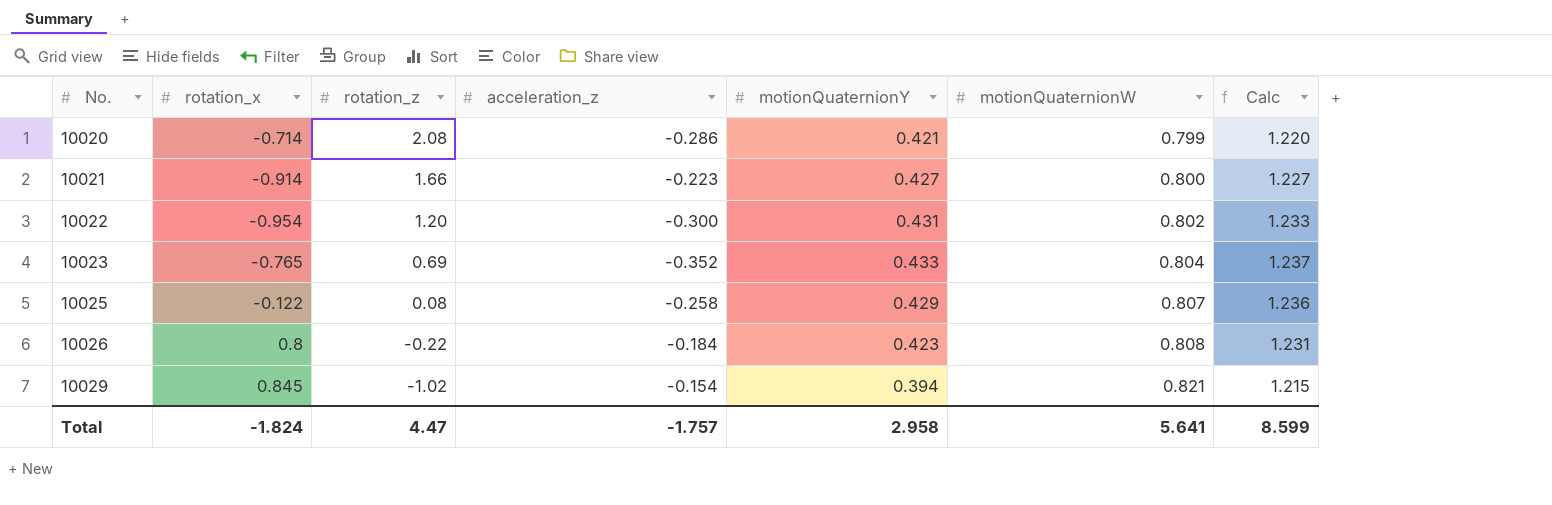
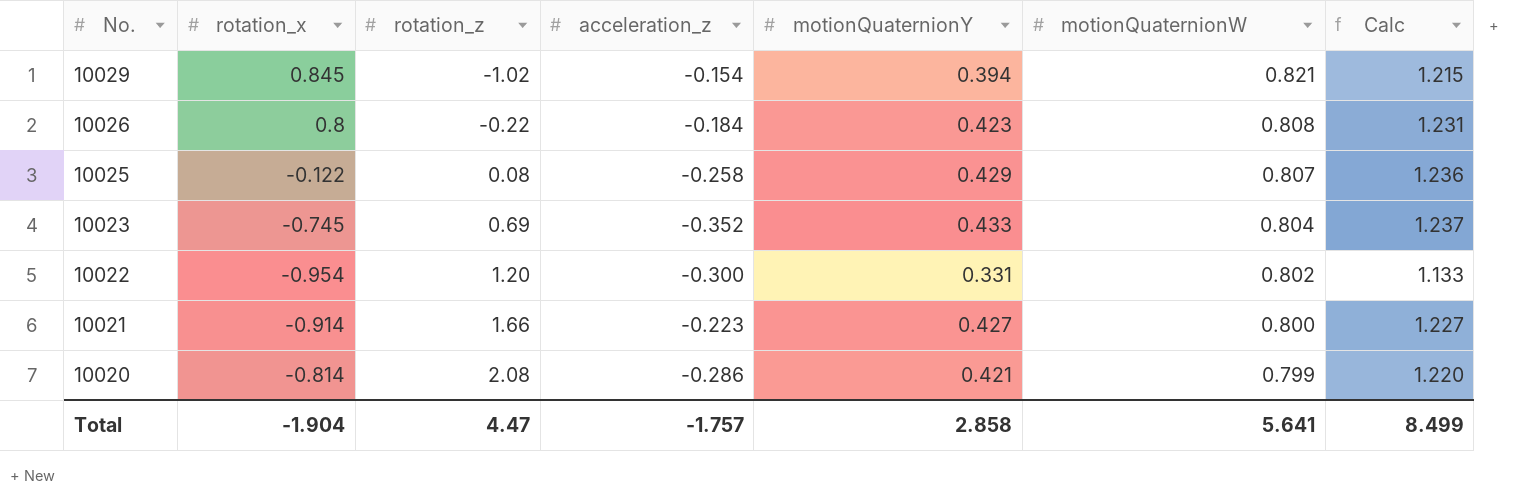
row order: No. ascending -> No. descending
10023 | rotation_x: -0.765 -> -0.745
10022 | motionQuaternionY: 0.431 -> 0.331
10022 | Calc: 1.233 -> 1.133
10020 | rotation_x: -0.714 -> -0.814
Total | rotation_x: -1.824 -> -1.904
Total | motionQuaternionY: 2.958 -> 2.858
Total | Calc: 8.599 -> 8.499

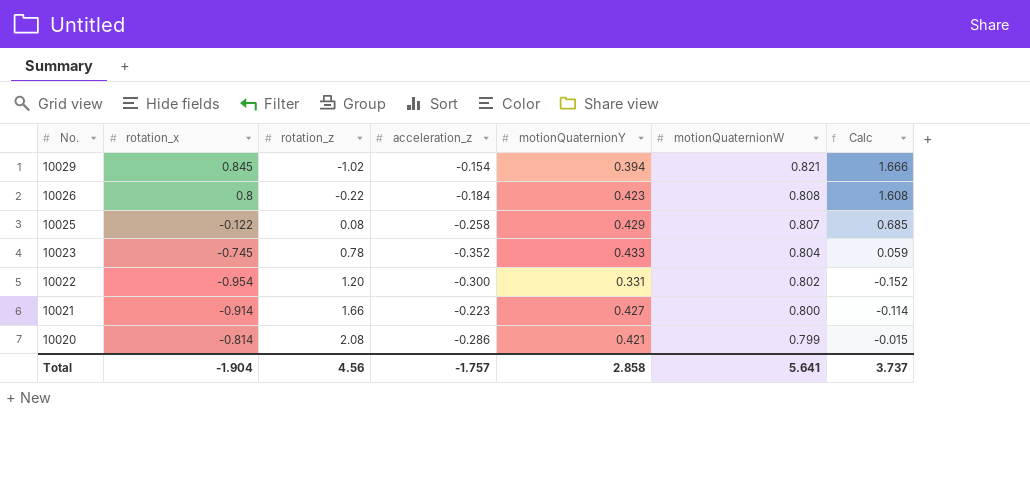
column Calc | formula: [motionQuaternionY] + [motionQuaternionW] -> [rotation_x] + [motionQuaternionW]
10023 | rotation_z: 0.69 -> 0.78
Total | rotation_z: 4.47 -> 4.56
Total | Calc: 8.499 -> 3.737

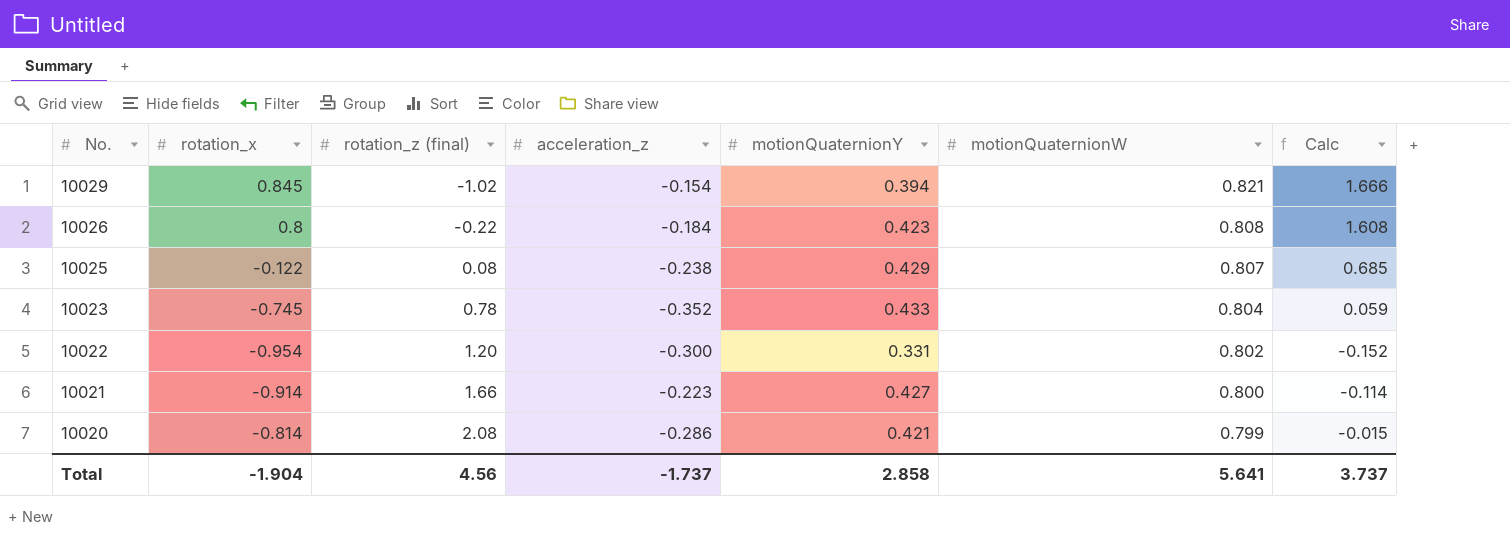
column name: rotation_z -> rotation_z (final)
10025 | acceleration_z: -0.258 -> -0.238
Total | acceleration_z: -1.757 -> -1.737

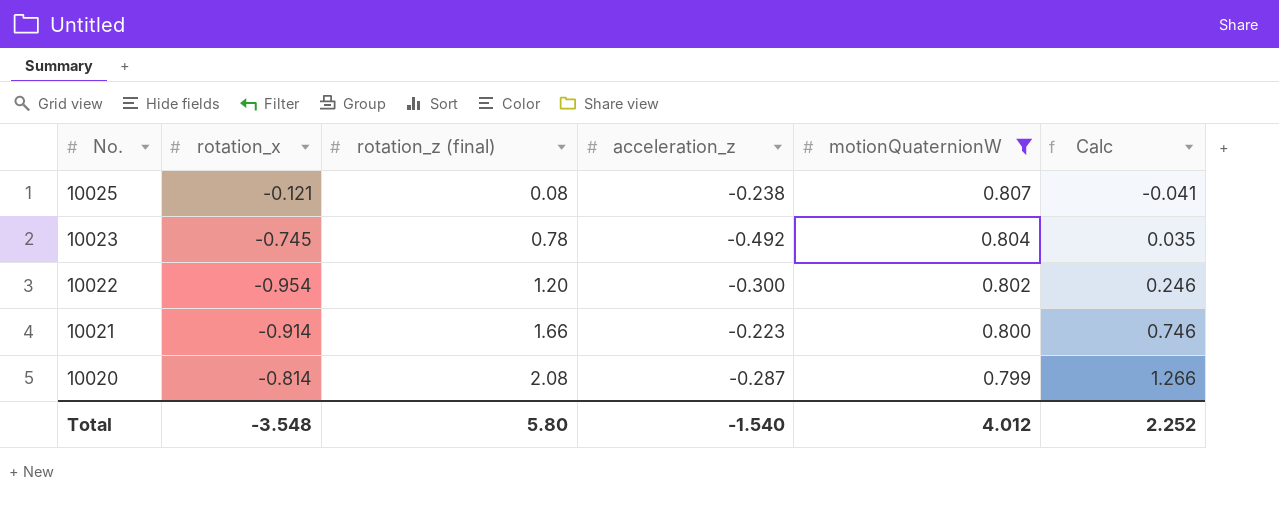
filter: none -> motionQuaternionW <= 0.807
column motionQuaternionY | position: 5 -> none
column Calc | formula: [rotation_x] + [motionQuaternionW] -> [rotation_x] + [rotation_z (final)]
10025 | rotation_x: -0.122 -> -0.121
10023 | acceleration_z: -0.352 -> -0.492
10020 | acceleration_z: -0.286 -> -0.287
Total | rotation_x: -1.904 -> -3.548
Total | rotation_z (final): 4.56 -> 5.80
Total | acceleration_z: -1.737 -> -1.540
Total | motionQuaternionW: 5.641 -> 4.012
Total | Calc: 3.737 -> 2.252

